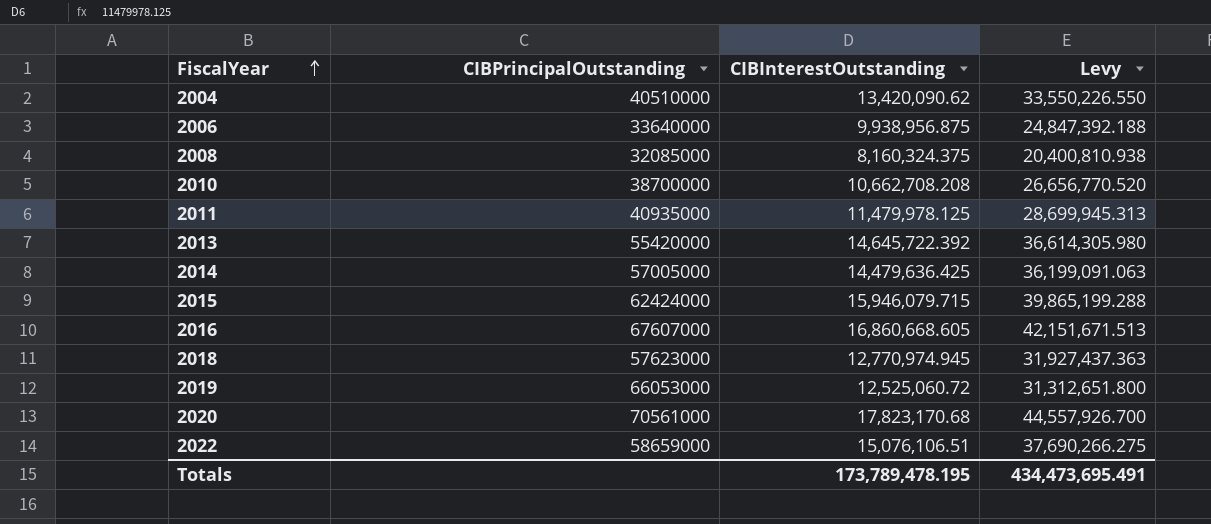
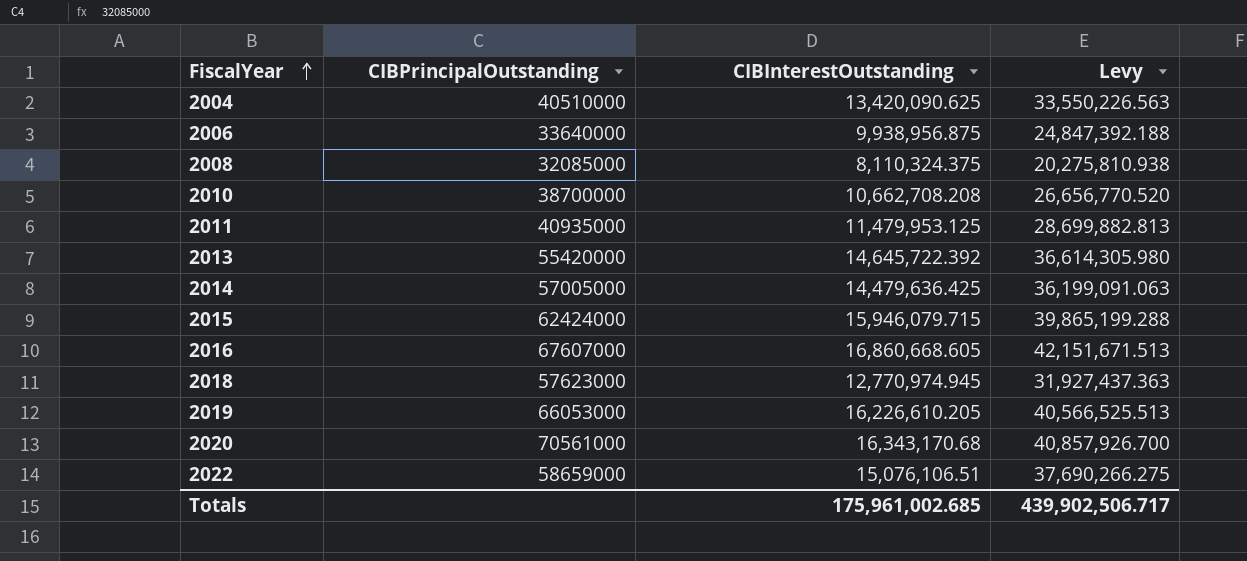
2004 | CIBInterestOutstanding: 13,420,090.62 -> 13,420,090.625
2004 | Levy: 33,550,226.550 -> 33,550,226.563
2008 | CIBInterestOutstanding: 8,160,324.375 -> 8,110,324.375
2008 | Levy: 20,400,810.938 -> 20,275,810.938
2011 | CIBInterestOutstanding: 11,479,978.125 -> 11,479,953.125
2011 | Levy: 28,699,945.313 -> 28,699,882.813
2019 | CIBInterestOutstanding: 12,525,060.72 -> 16,226,610.205
2019 | Levy: 31,312,651.800 -> 40,566,525.513
2020 | CIBInterestOutstanding: 17,823,170.68 -> 16,343,170.68
2020 | Levy: 44,557,926.700 -> 40,857,926.700
Totals | CIBInterestOutstanding: 173,789,478.195 -> 175,961,002.685
Totals | Levy: 434,473,695.491 -> 439,902,506.717

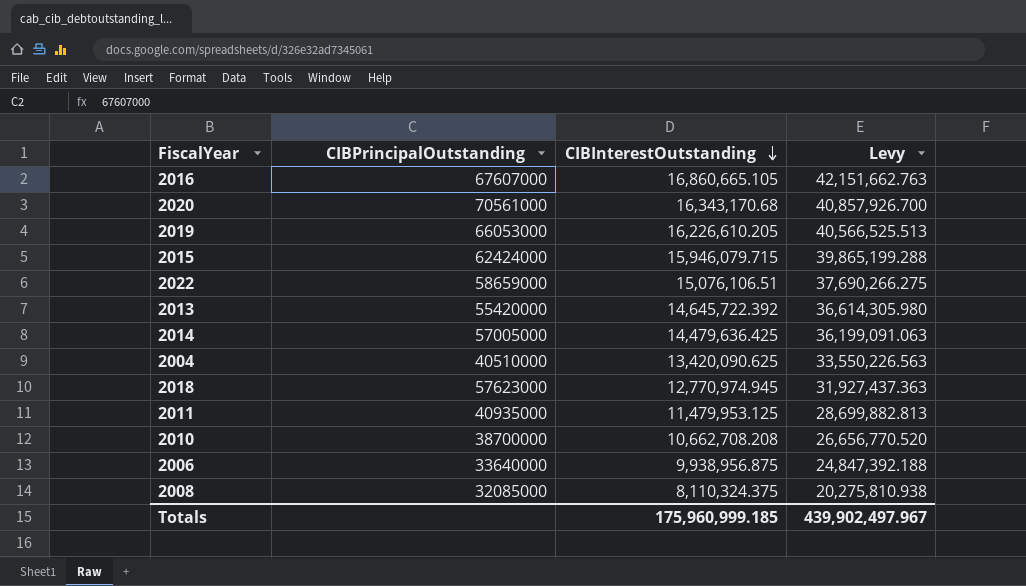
row order: FiscalYear ascending -> CIBInterestOutstanding descending
2016 | CIBInterestOutstanding: 16,860,668.605 -> 16,860,665.105
2016 | Levy: 42,151,671.513 -> 42,151,662.763
Totals | CIBInterestOutstanding: 175,961,002.685 -> 175,960,999.185
Totals | Levy: 439,902,506.717 -> 439,902,497.967

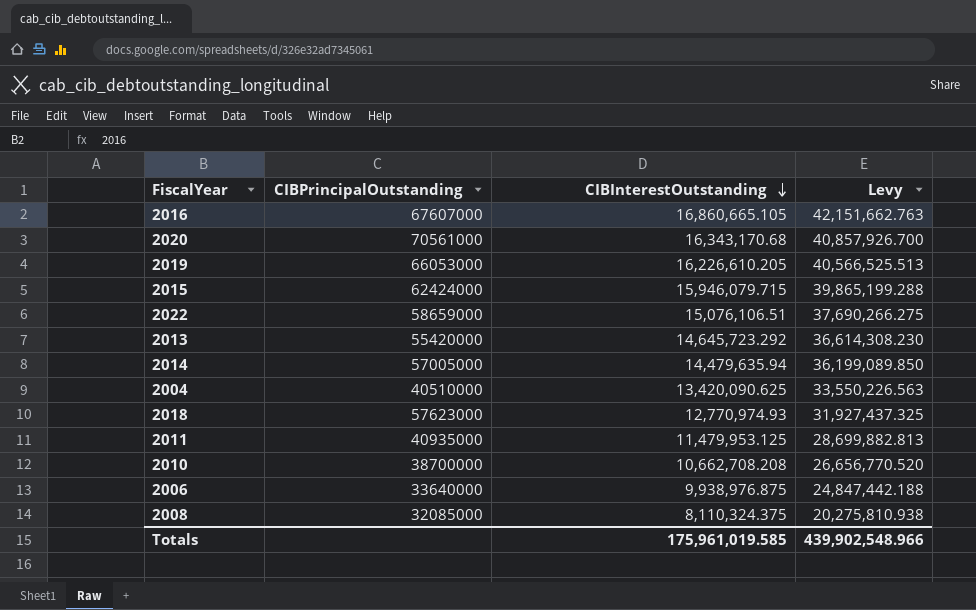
2013 | CIBInterestOutstanding: 14,645,722.392 -> 14,645,723.292
2013 | Levy: 36,614,305.980 -> 36,614,308.230
2014 | CIBInterestOutstanding: 14,479,636.425 -> 14,479,635.94
2014 | Levy: 36,199,091.063 -> 36,199,089.850
2018 | CIBInterestOutstanding: 12,770,974.945 -> 12,770,974.93
2018 | Levy: 31,927,437.363 -> 31,927,437.325
2006 | CIBInterestOutstanding: 9,938,956.875 -> 9,938,976.875
2006 | Levy: 24,847,392.188 -> 24,847,442.188
Totals | CIBInterestOutstanding: 175,960,999.185 -> 175,961,019.585
Totals | Levy: 439,902,497.967 -> 439,902,548.966

